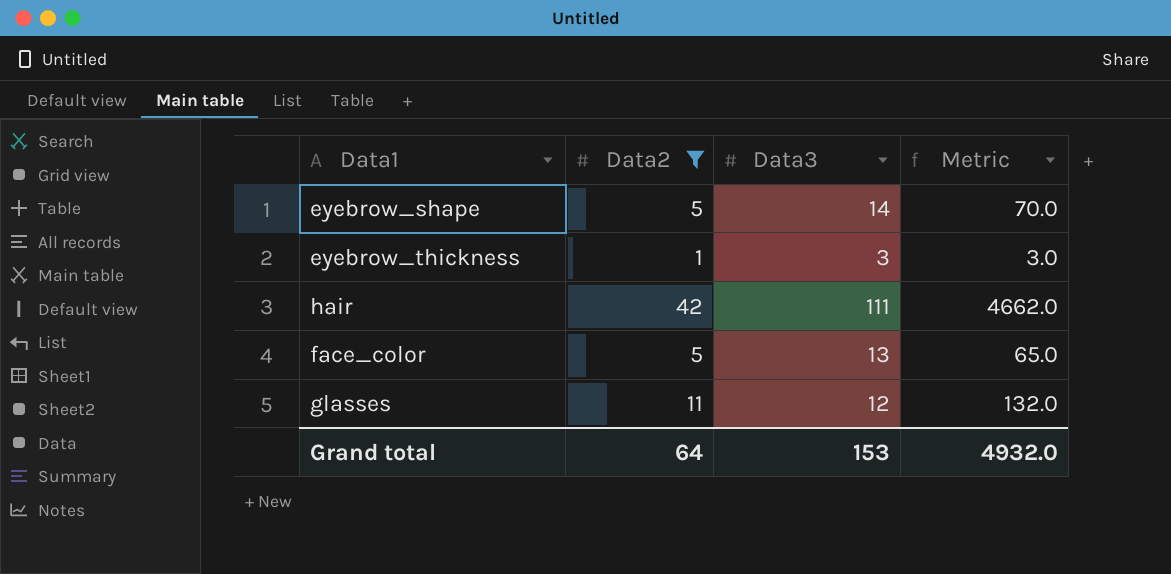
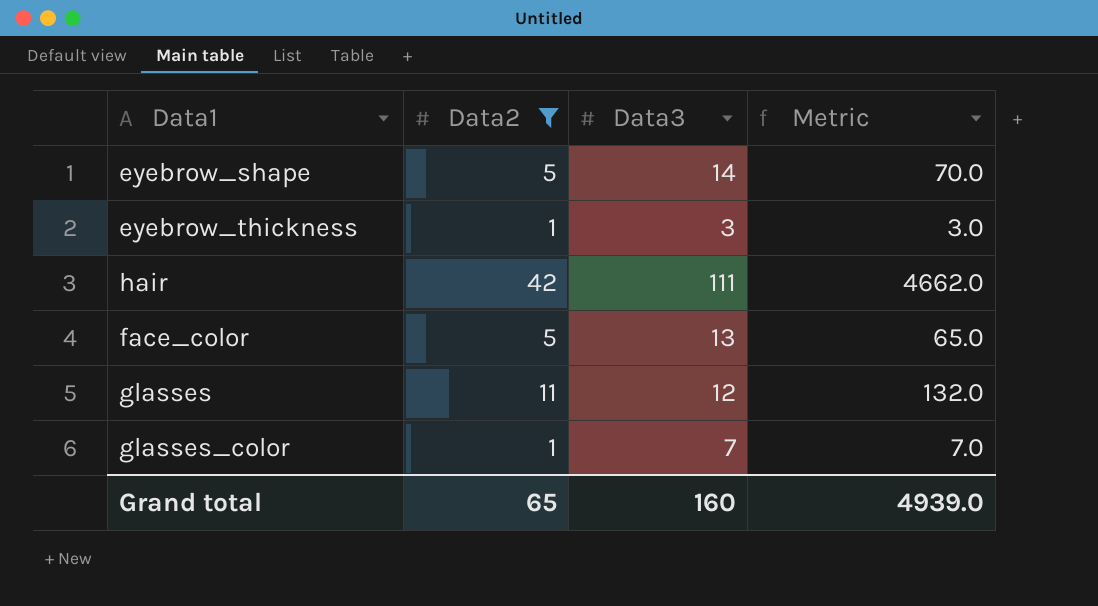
row glasses_color: none -> 1 | 7 | 7.0
Grand total | Data2: 64 -> 65
Grand total | Data3: 153 -> 160
Grand total | Metric: 4932.0 -> 4939.0

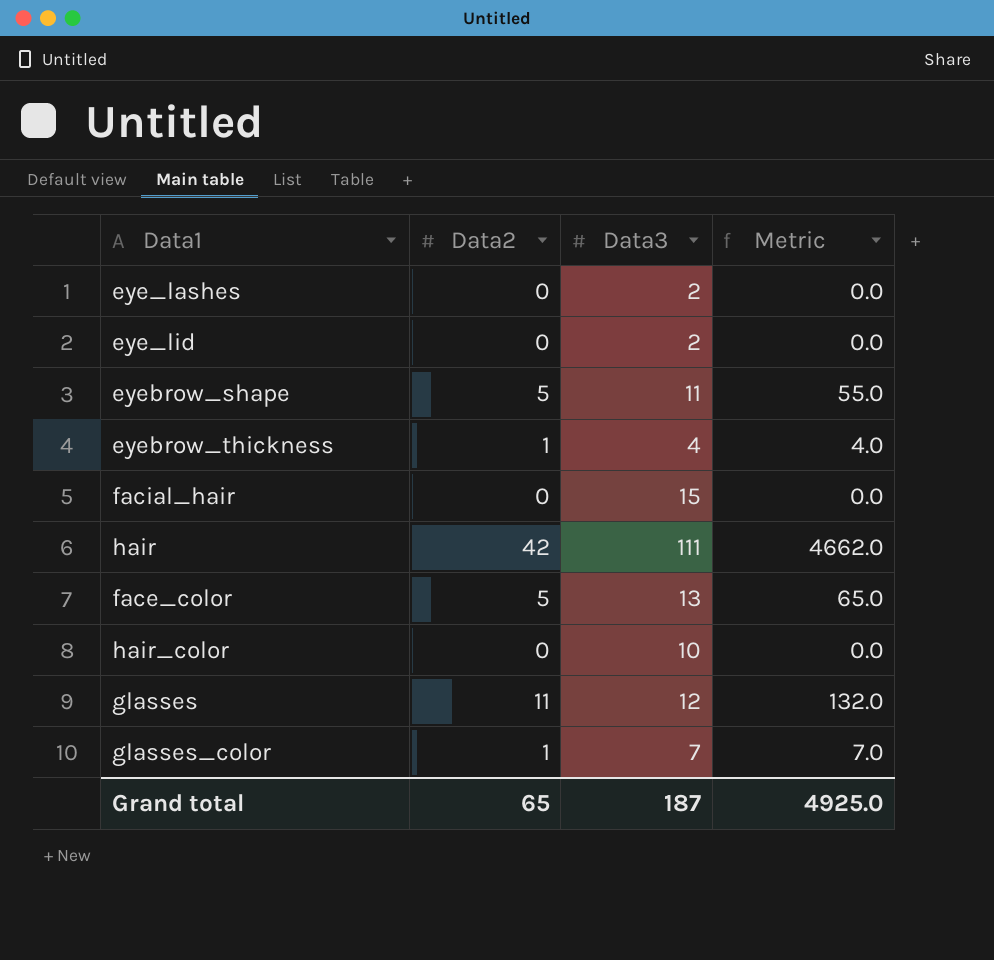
filter: Data2 != 0 -> none
eyebrow_shape | Data3: 14 -> 11
eyebrow_shape | Metric: 70.0 -> 55.0
eyebrow_thickness | Data3: 3 -> 4
eyebrow_thickness | Metric: 3.0 -> 4.0
Grand total | Data3: 160 -> 187
Grand total | Metric: 4939.0 -> 4925.0

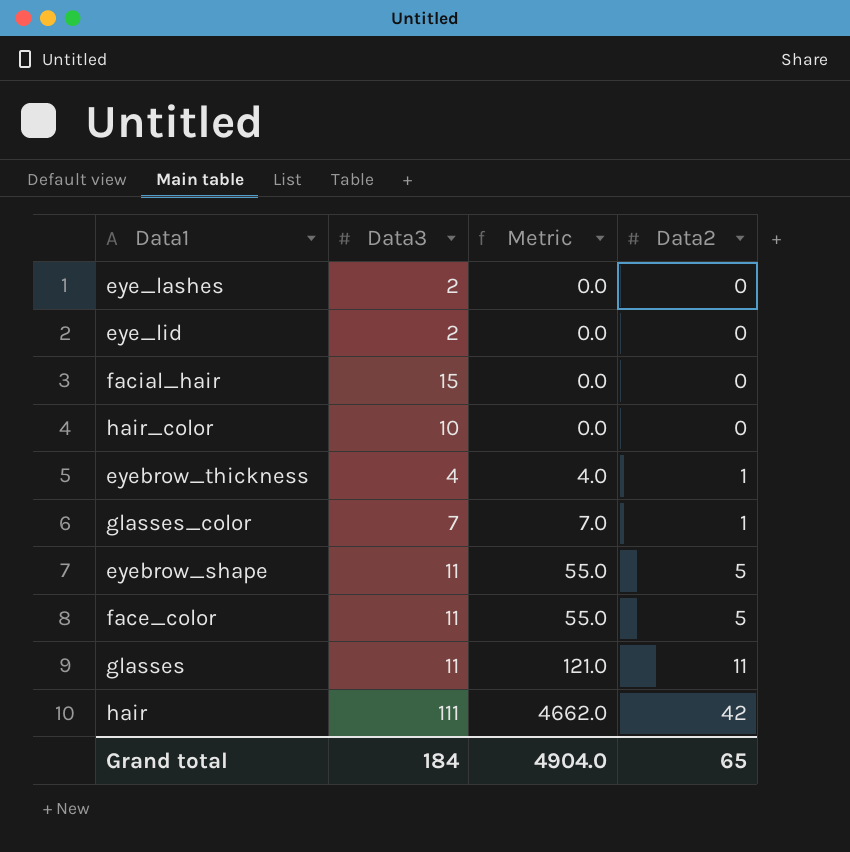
row order: none -> Metric ascending
column Data2 | position: 2 -> 4
face_color | Data3: 13 -> 11
face_color | Metric: 65.0 -> 55.0
glasses | Data3: 12 -> 11
glasses | Metric: 132.0 -> 121.0
Grand total | Data3: 187 -> 184
Grand total | Metric: 4925.0 -> 4904.0

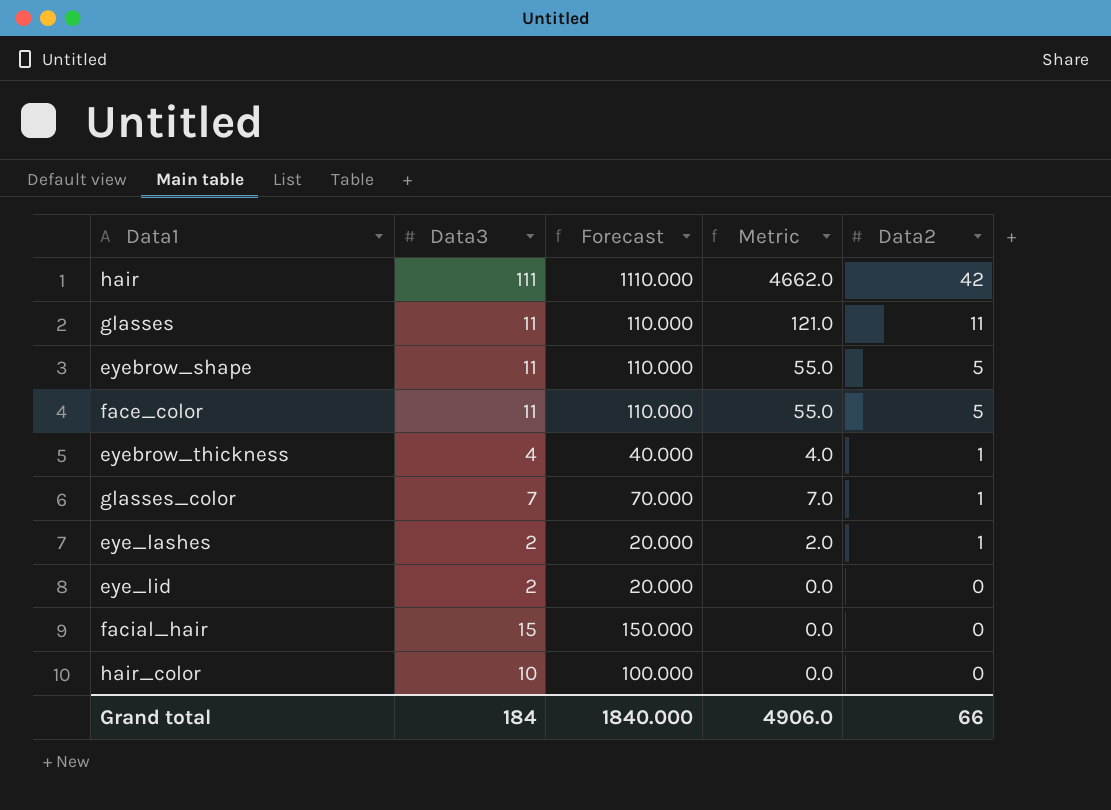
row order: Metric ascending -> Data2 descending
column Forecast | formula: none -> [Data3] * 10
eye_lashes | Metric: 0.0 -> 2.0
eye_lashes | Data2: 0 -> 1
Grand total | Metric: 4904.0 -> 4906.0
Grand total | Data2: 65 -> 66

